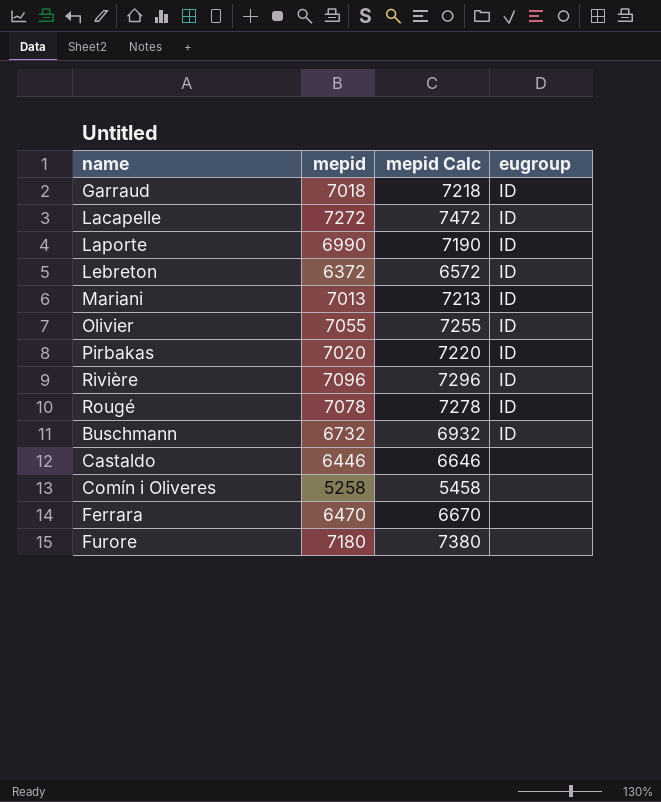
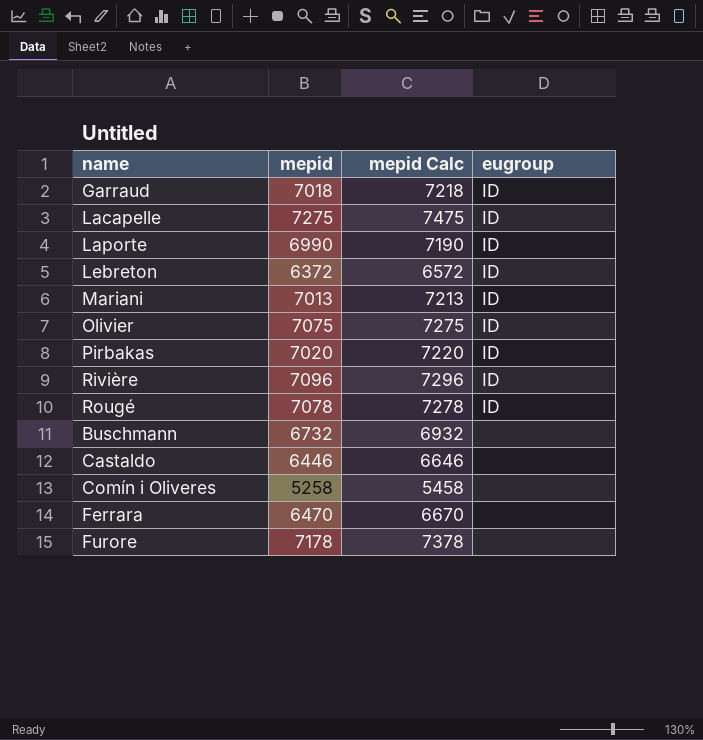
Lacapelle | mepid: 7272 -> 7275
Lacapelle | mepid Calc: 7472 -> 7475
Olivier | mepid: 7055 -> 7075
Olivier | mepid Calc: 7255 -> 7275
Buschmann | eugroup: ID -> none
Furore | mepid: 7180 -> 7178
Furore | mepid Calc: 7380 -> 7378

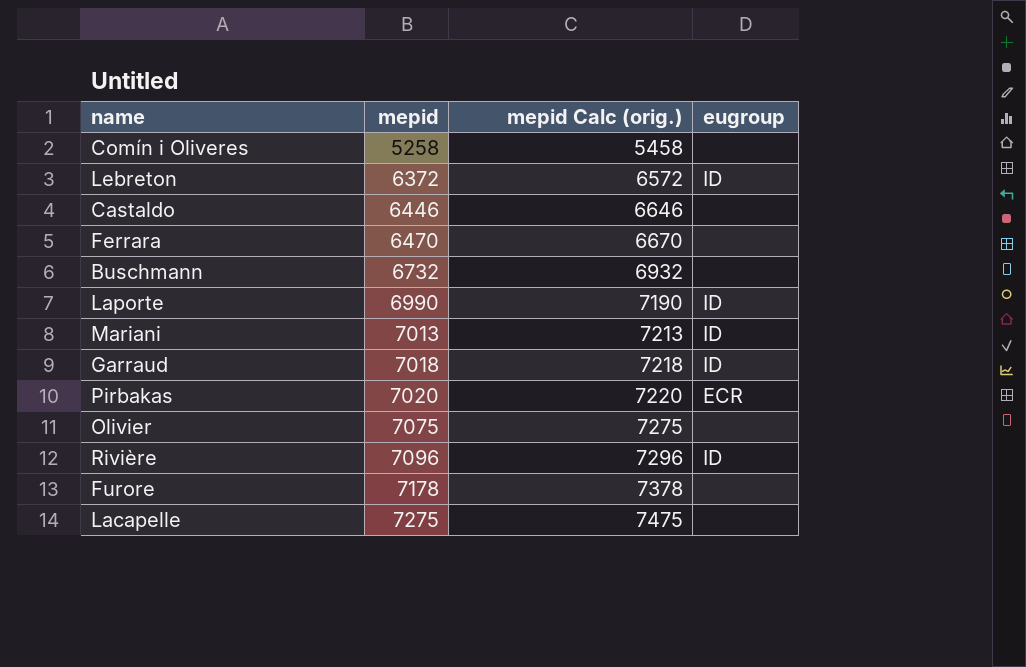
row order: none -> mepid ascending
column name: mepid Calc -> mepid Calc (orig.)
row Rougé: 7078 | 7278 | ID -> none
Pirbakas | eugroup: ID -> ECR
Olivier | eugroup: ID -> none
Lacapelle | eugroup: ID -> none

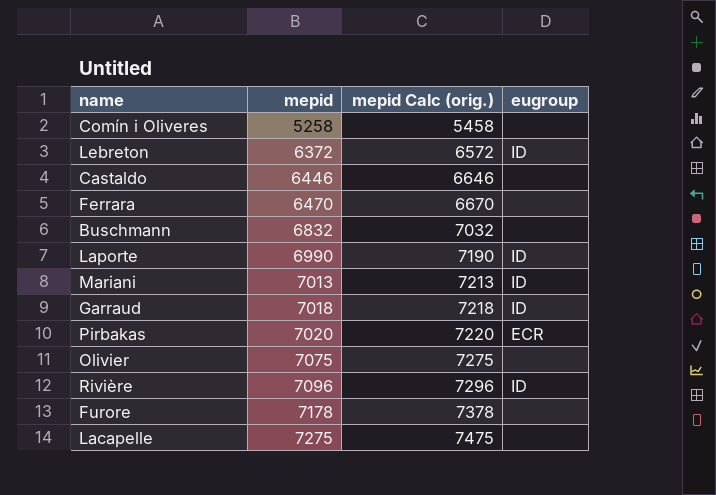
Buschmann | mepid: 6732 -> 6832
Buschmann | mepid Calc (orig.): 6932 -> 7032

